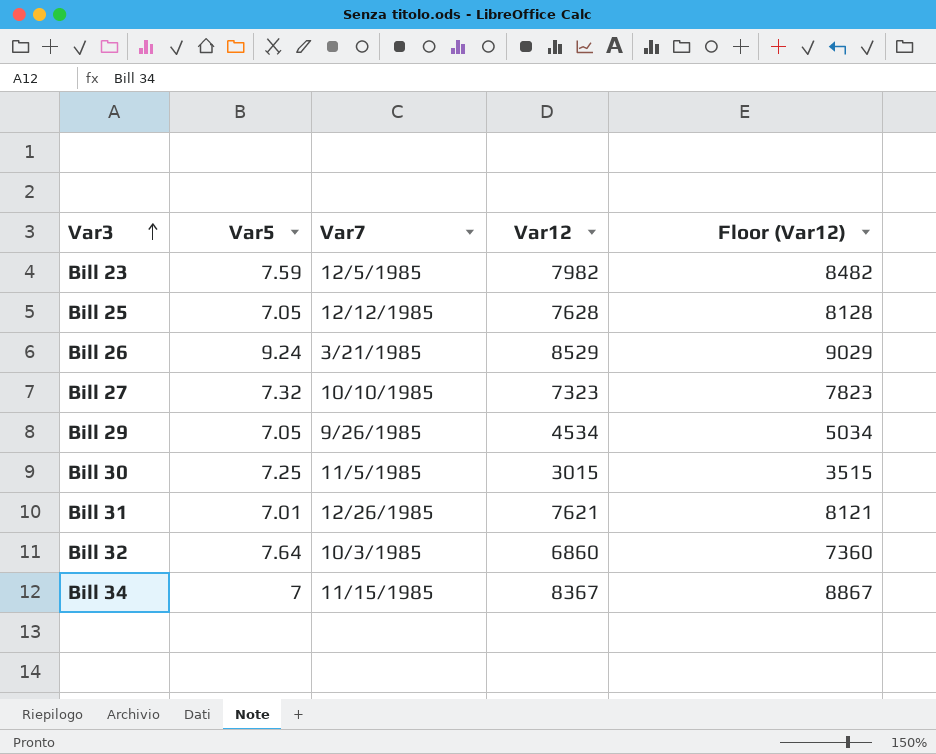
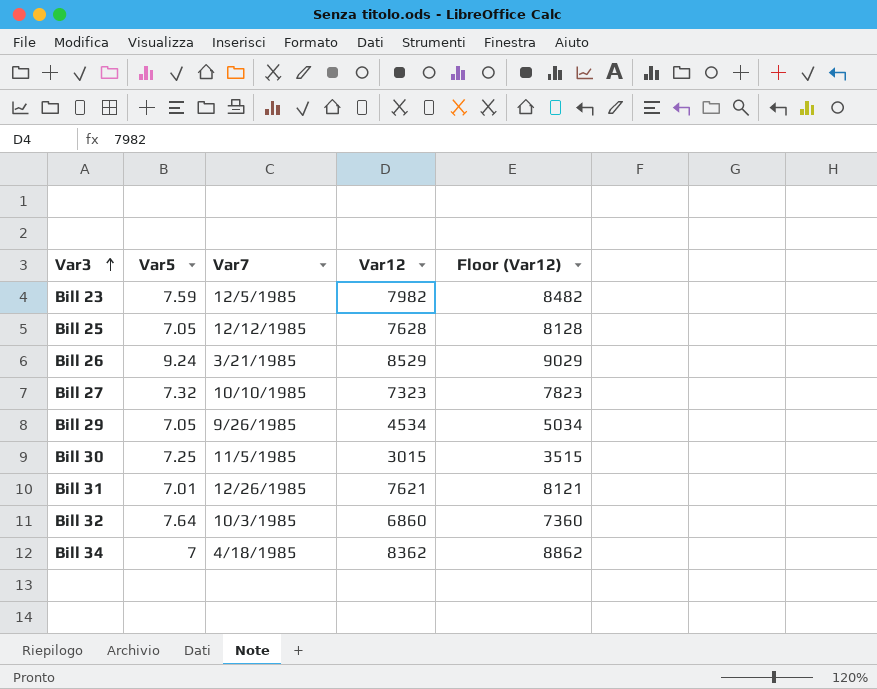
Bill 34 | Var7: 11/15/1985 -> 4/18/1985
Bill 34 | Var12: 8367 -> 8362
Bill 34 | Floor (Var12): 8867 -> 8862

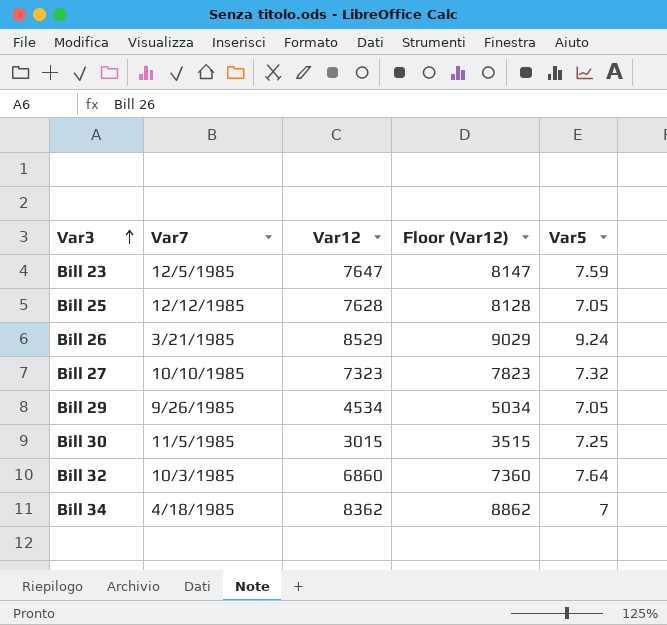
column Var5 | position: 2 -> 5
row Bill 31: 7.01 | 12/26/1985 | 7621 | 8121 -> none
Bill 23 | Var12: 7982 -> 7647
Bill 23 | Floor (Var12): 8482 -> 8147

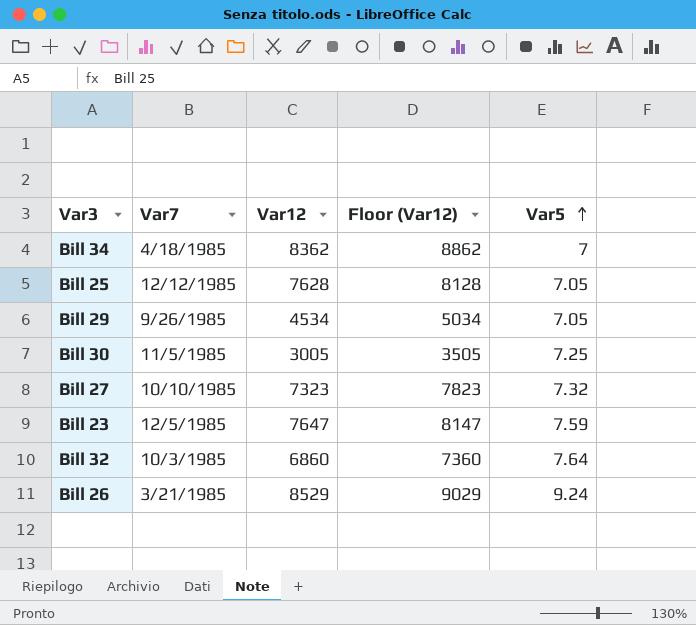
row order: Var3 ascending -> Var5 ascending
Bill 30 | Var12: 3015 -> 3005
Bill 30 | Floor (Var12): 3515 -> 3505

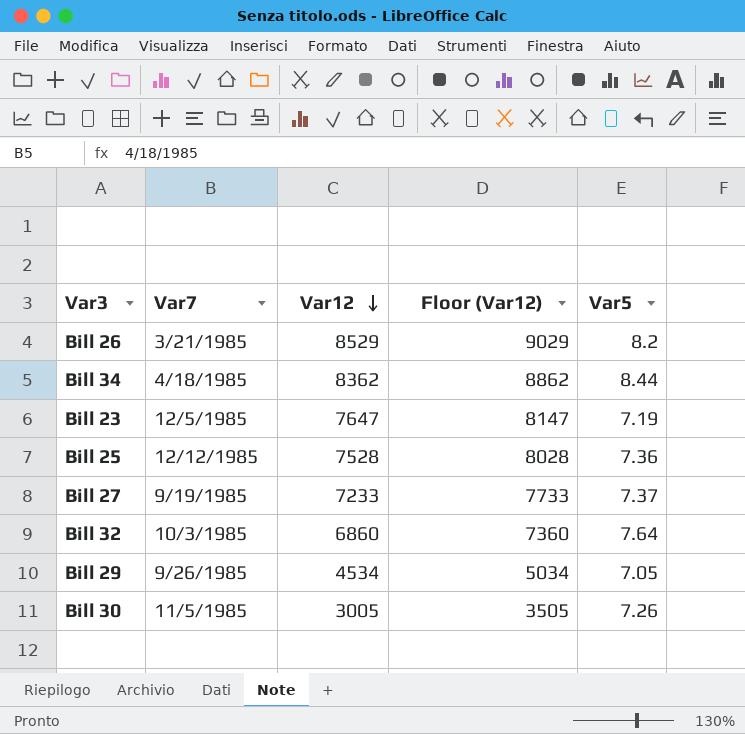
row order: Var5 ascending -> Var12 descending
Bill 26 | Var5: 9.24 -> 8.2
Bill 34 | Var5: 7 -> 8.44
Bill 23 | Var5: 7.59 -> 7.19
Bill 25 | Var12: 7628 -> 7528
Bill 25 | Floor (Var12): 8128 -> 8028
Bill 25 | Var5: 7.05 -> 7.36
Bill 27 | Var7: 10/10/1985 -> 9/19/1985
Bill 27 | Var12: 7323 -> 7233
Bill 27 | Floor (Var12): 7823 -> 7733
Bill 27 | Var5: 7.32 -> 7.37
Bill 30 | Var5: 7.25 -> 7.26

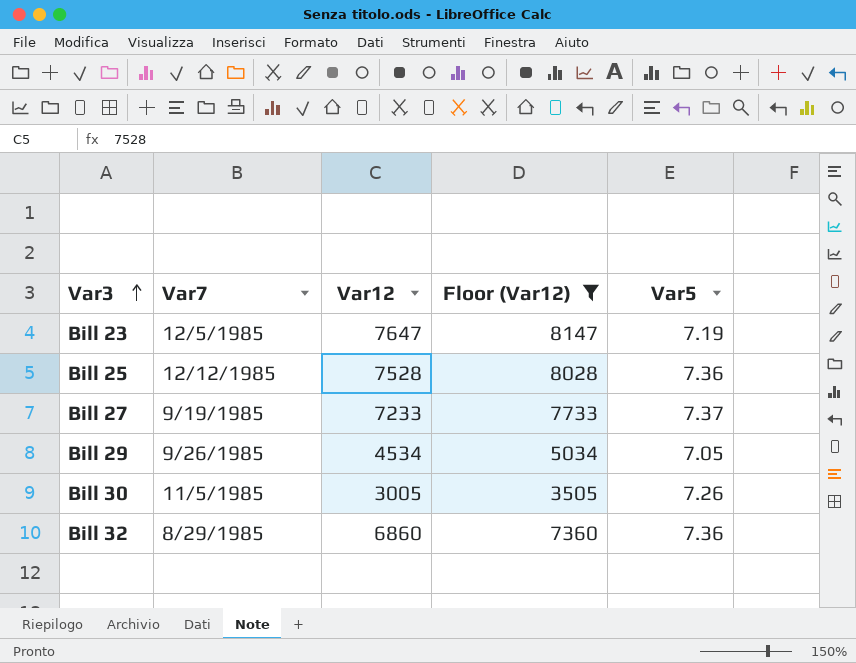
filter: none -> Floor (Var12) <= 8147
row order: Var12 descending -> Var3 ascending
Bill 32 | Var7: 10/3/1985 -> 8/29/1985
Bill 32 | Var5: 7.64 -> 7.36

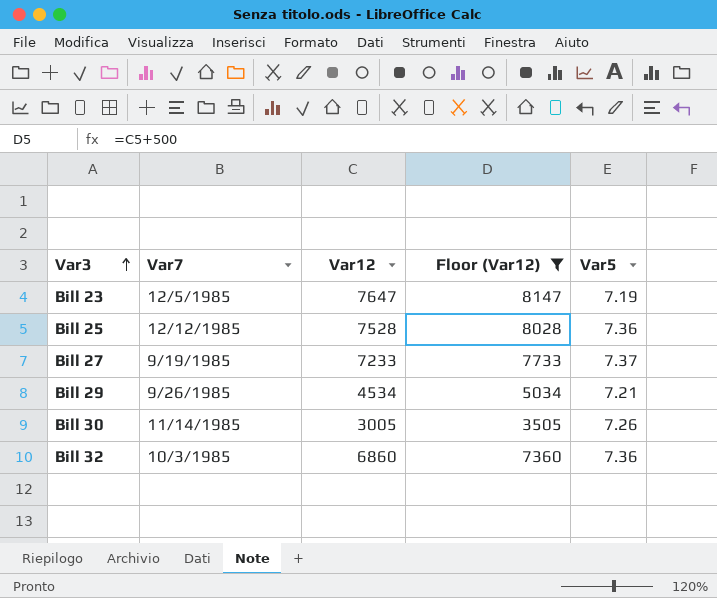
Bill 29 | Var5: 7.05 -> 7.21
Bill 30 | Var7: 11/5/1985 -> 11/14/1985
Bill 32 | Var7: 8/29/1985 -> 10/3/1985

